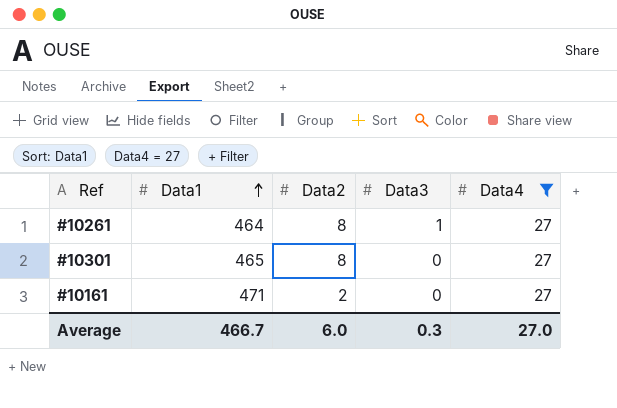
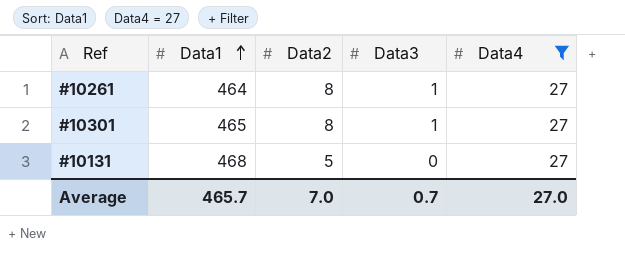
row #10161: 471 | 2 | 0 | 27 -> none
#10301 | Data3: 0 -> 1
row #10131: none -> 468 | 5 | 0 | 27
Average | Data1: 466.7 -> 465.7
Average | Data2: 6.0 -> 7.0
Average | Data3: 0.3 -> 0.7

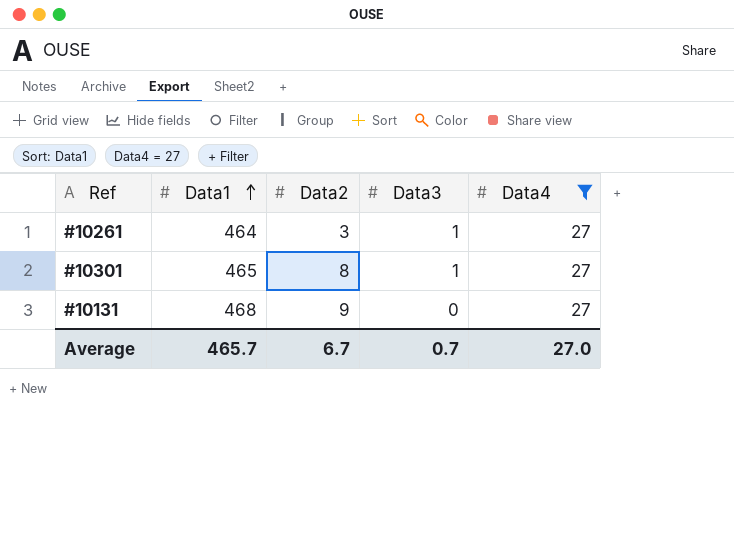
#10261 | Data2: 8 -> 3
#10131 | Data2: 5 -> 9
Average | Data2: 7.0 -> 6.7

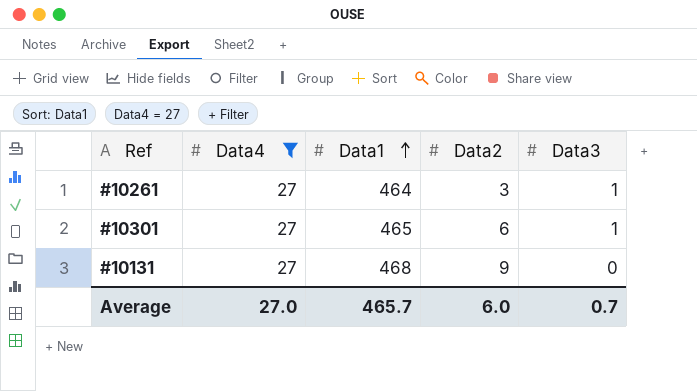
column Data4 | position: 5 -> 2
#10301 | Data2: 8 -> 6
Average | Data2: 6.7 -> 6.0

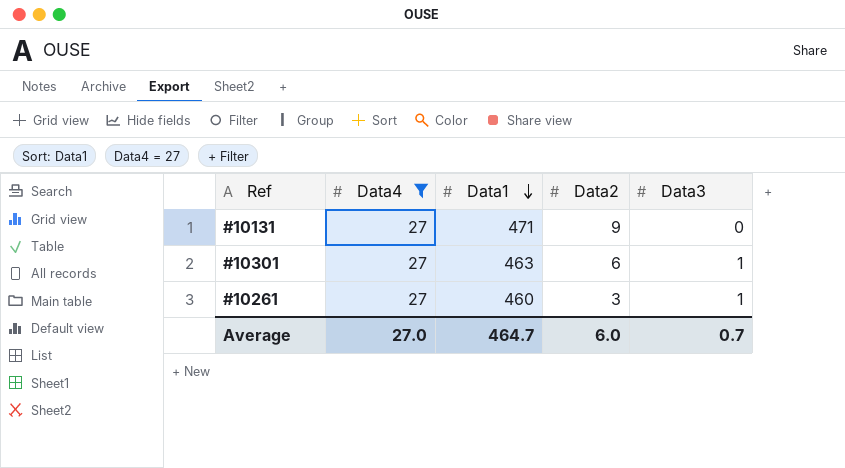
row order: Data1 ascending -> Data1 descending
#10131 | Data1: 468 -> 471
#10301 | Data1: 465 -> 463
#10261 | Data1: 464 -> 460
Average | Data1: 465.7 -> 464.7

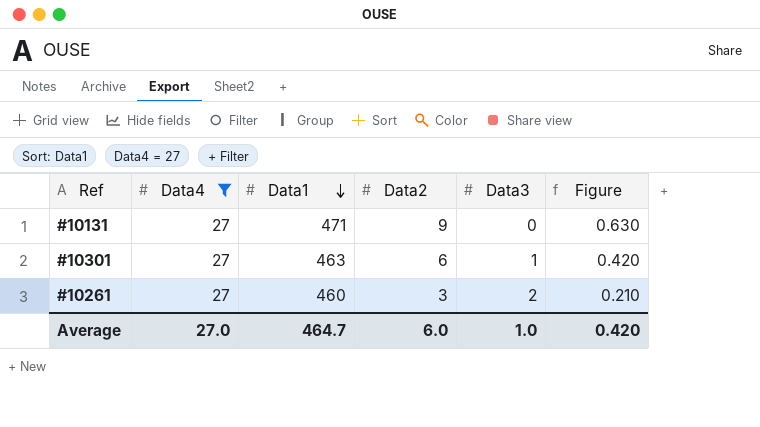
column Figure | formula: none -> [Data2] * 0.07
#10261 | Data3: 1 -> 2
Average | Data3: 0.7 -> 1.0

